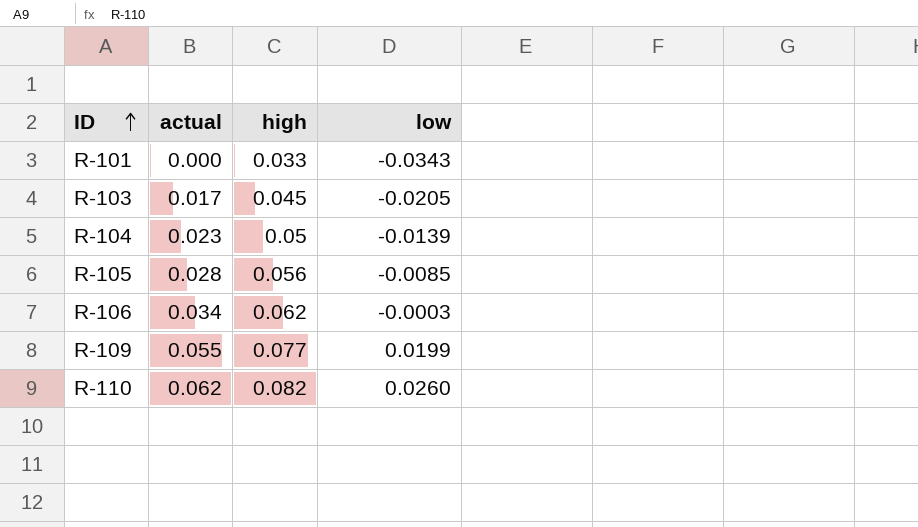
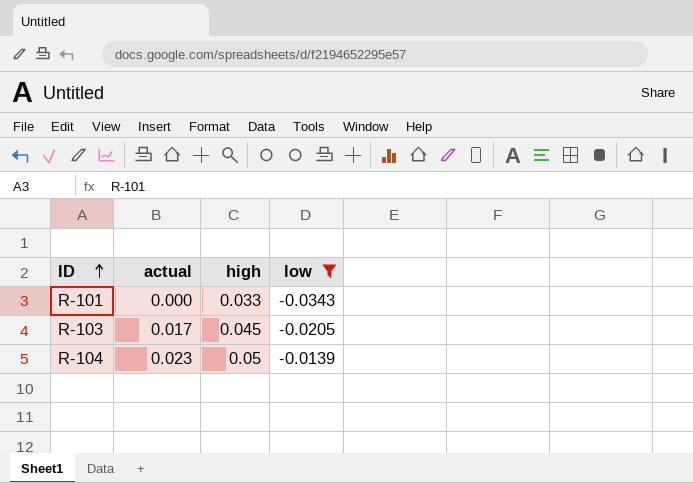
filter: none -> low <= -0.0139

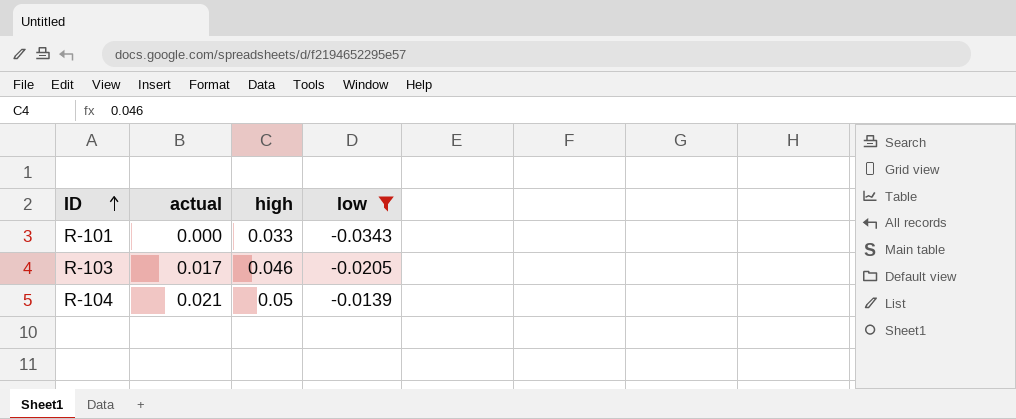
R-103 | high: 0.045 -> 0.046
R-104 | actual: 0.023 -> 0.021

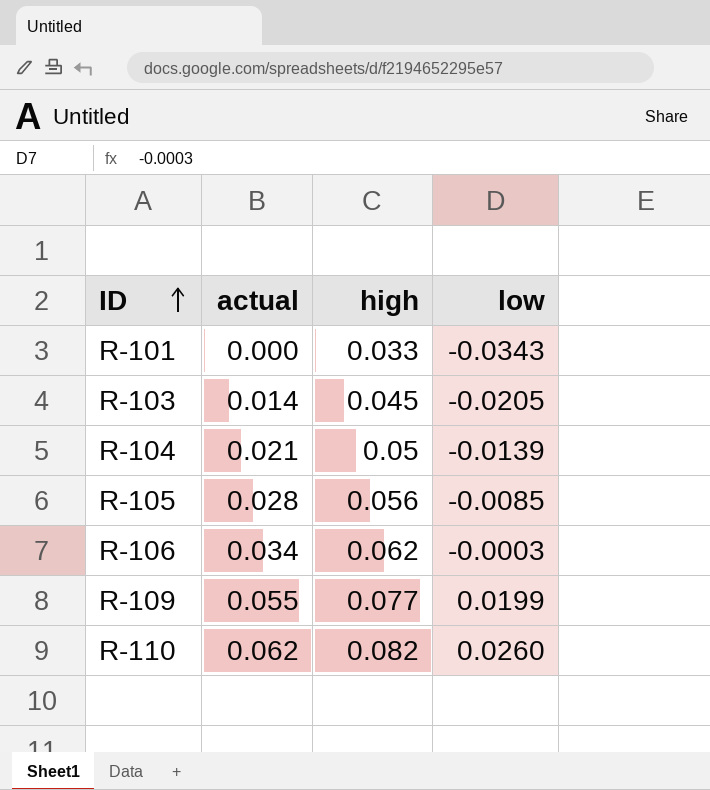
filter: low <= -0.0139 -> none
R-103 | actual: 0.017 -> 0.014
R-103 | high: 0.046 -> 0.045

